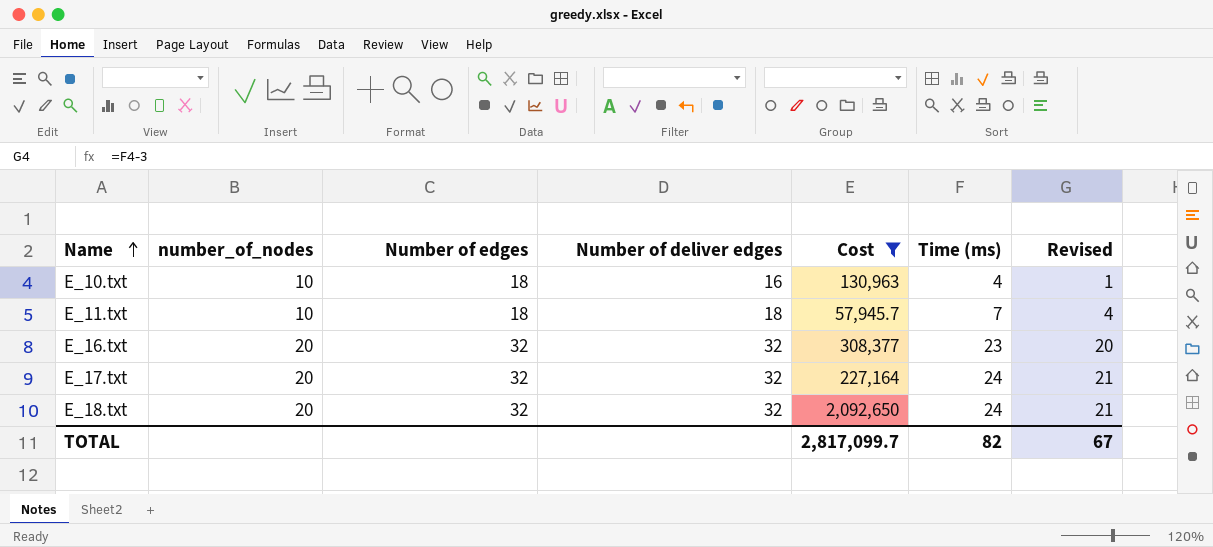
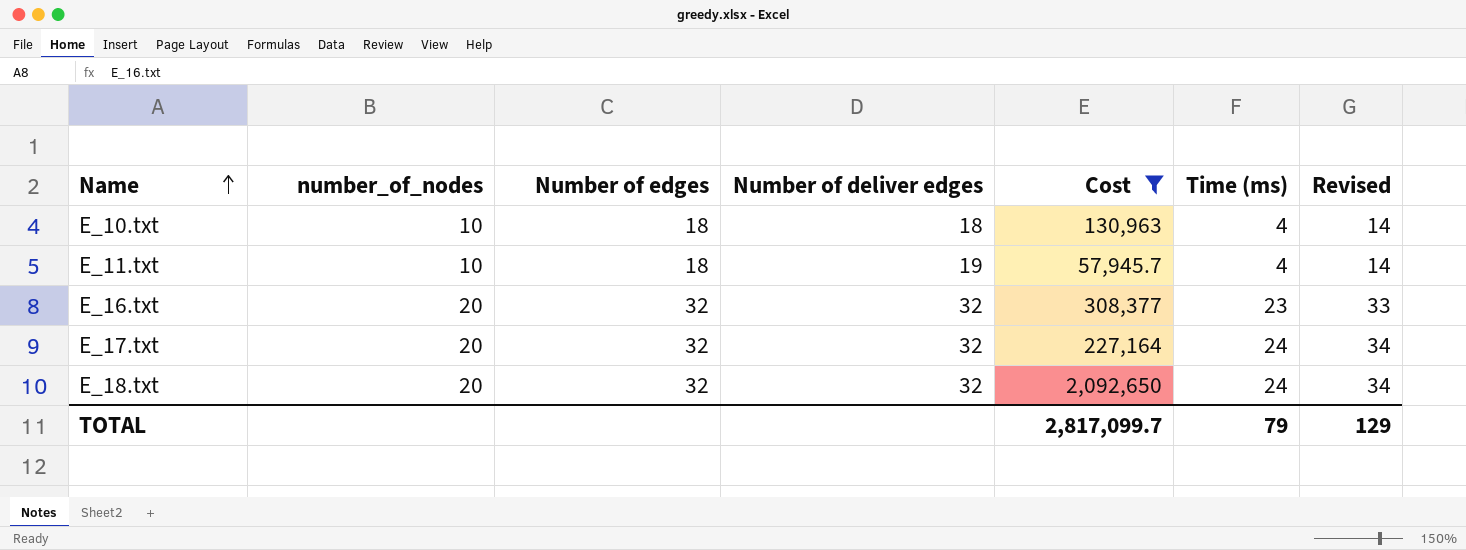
column Revised | formula: [Time (ms)] - 3 -> [Time (ms)] + 10
E_10.txt | Number of deliver edges: 16 -> 18
E_11.txt | Number of deliver edges: 18 -> 19
E_11.txt | Time (ms): 7 -> 4
TOTAL | Time (ms): 82 -> 79
TOTAL | Revised: 67 -> 129

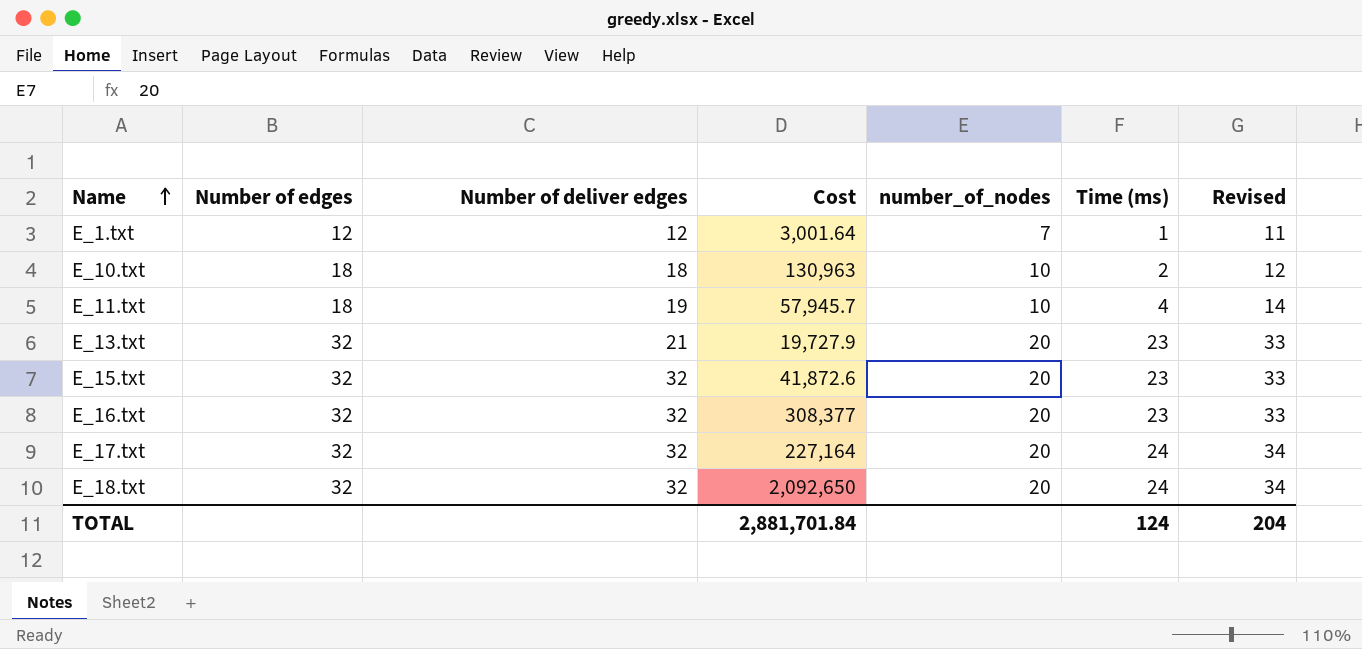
filter: Cost >= 57,945.7 -> none
column number_of_nodes | position: 2 -> 5
E_10.txt | Time (ms): 4 -> 2
E_10.txt | Revised: 14 -> 12
TOTAL | Cost: 2,817,099.7 -> 2,881,701.84
TOTAL | Time (ms): 79 -> 124
TOTAL | Revised: 129 -> 204

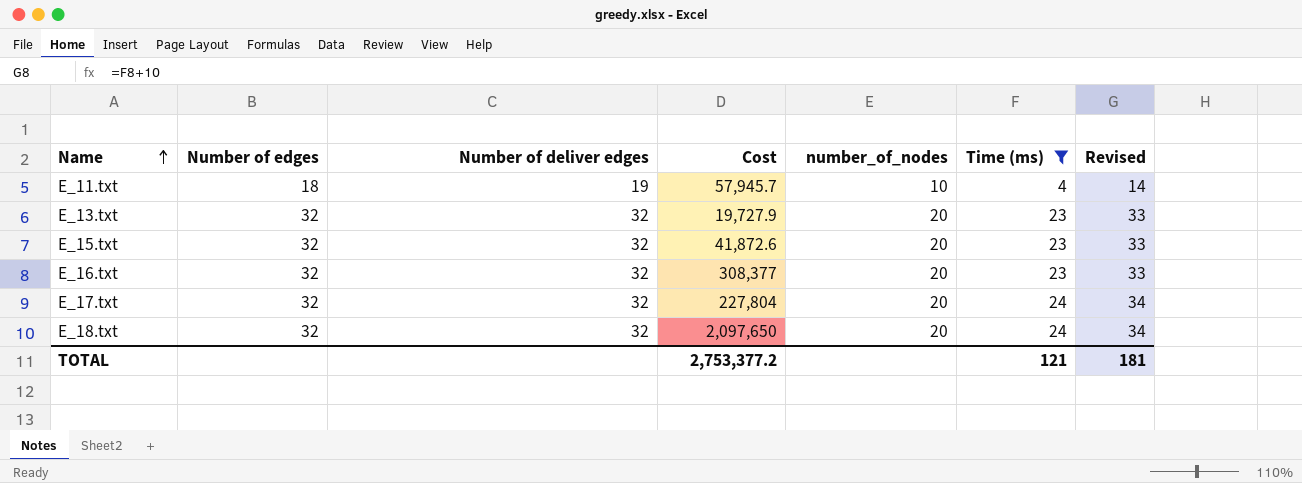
filter: none -> Time (ms) >= 4
E_13.txt | Number of deliver edges: 21 -> 32
E_17.txt | Cost: 227,164 -> 227,804
E_18.txt | Cost: 2,092,650 -> 2,097,650
TOTAL | Cost: 2,881,701.84 -> 2,753,377.2
TOTAL | Time (ms): 124 -> 121
TOTAL | Revised: 204 -> 181

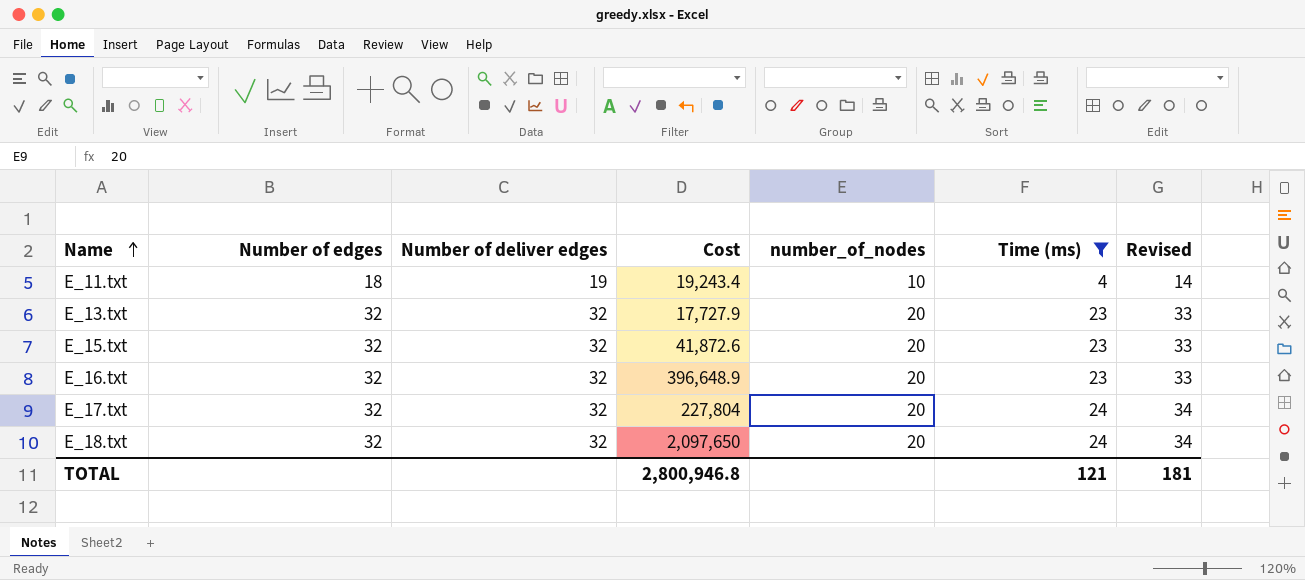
E_11.txt | Cost: 57,945.7 -> 19,243.4
E_13.txt | Cost: 19,727.9 -> 17,727.9
E_16.txt | Cost: 308,377 -> 396,648.9
TOTAL | Cost: 2,753,377.2 -> 2,800,946.8

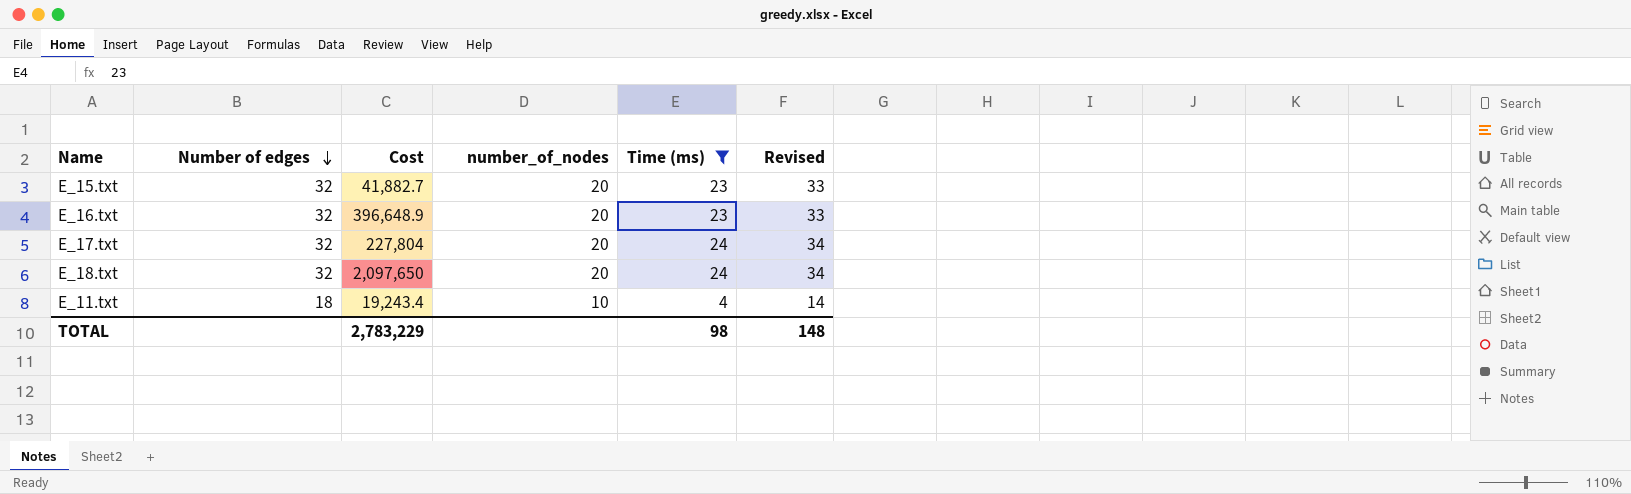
row order: Name ascending -> Number of edges descending
column Number of deliver edges | position: 3 -> none
row E_13.txt: 32 | 32 | 17,727.9 | 20 | 23 | 33 -> none
E_15.txt | Cost: 41,872.6 -> 41,882.7
TOTAL | Cost: 2,800,946.8 -> 2,783,229
TOTAL | Time (ms): 121 -> 98
TOTAL | Revised: 181 -> 148

